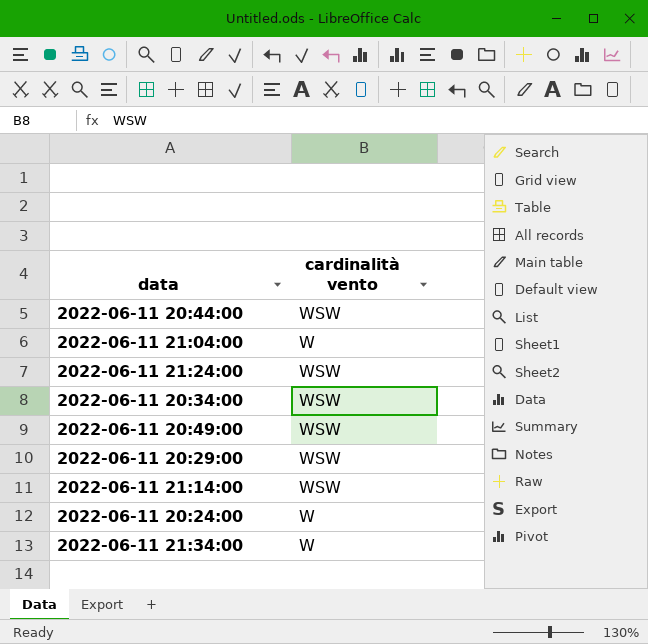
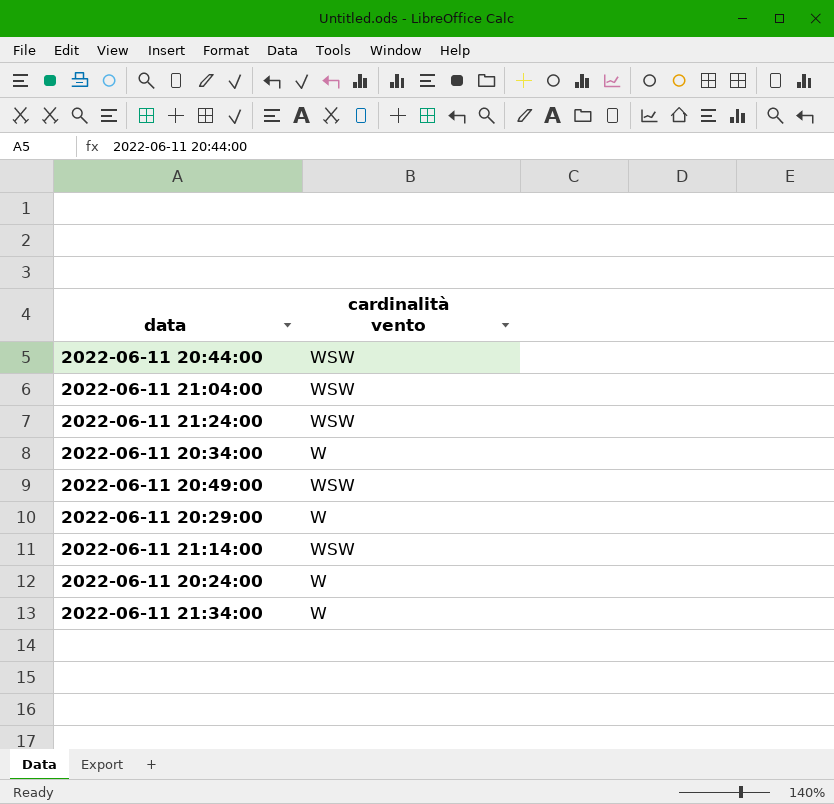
2022-06-11 21:04:00 | cardinalità vento: W -> WSW
2022-06-11 20:34:00 | cardinalità vento: WSW -> W
2022-06-11 20:29:00 | cardinalità vento: WSW -> W

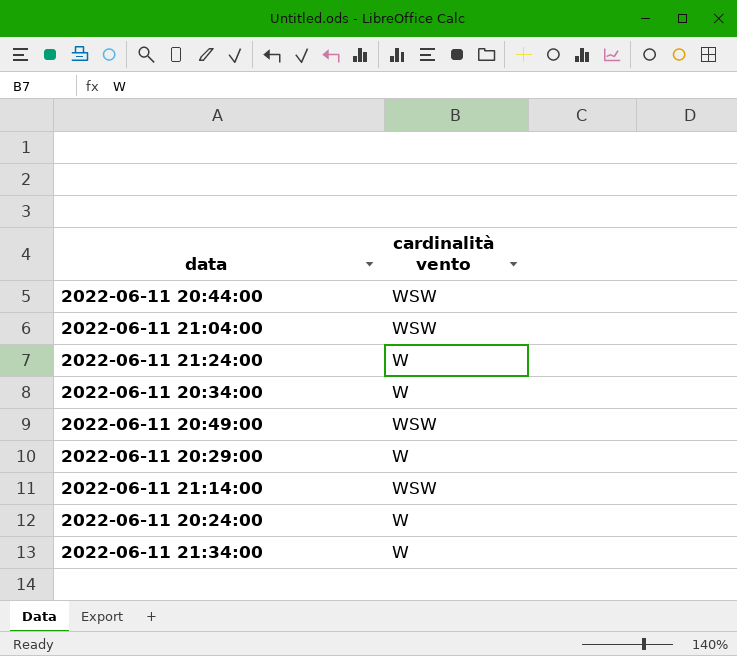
2022-06-11 21:24:00 | cardinalità vento: WSW -> W

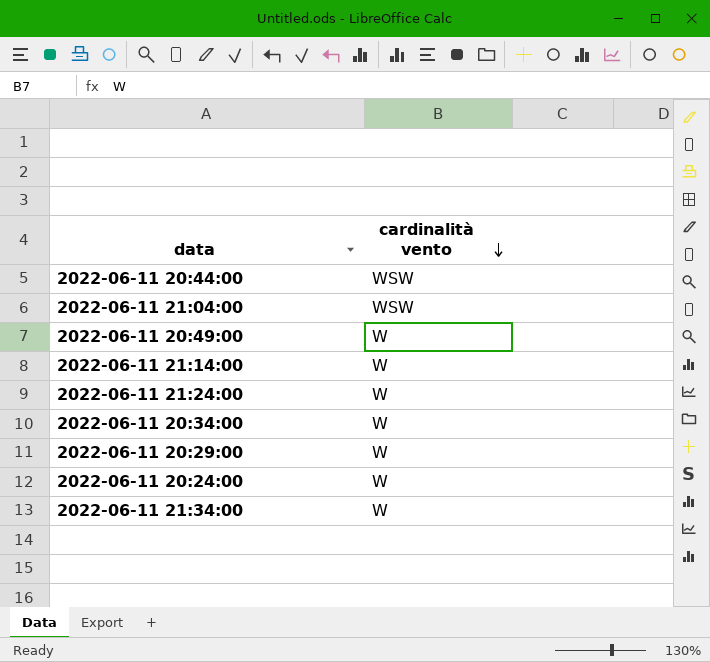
row order: none -> cardinalità vento descending
2022-06-11 20:49:00 | cardinalità vento: WSW -> W
2022-06-11 21:14:00 | cardinalità vento: WSW -> W

